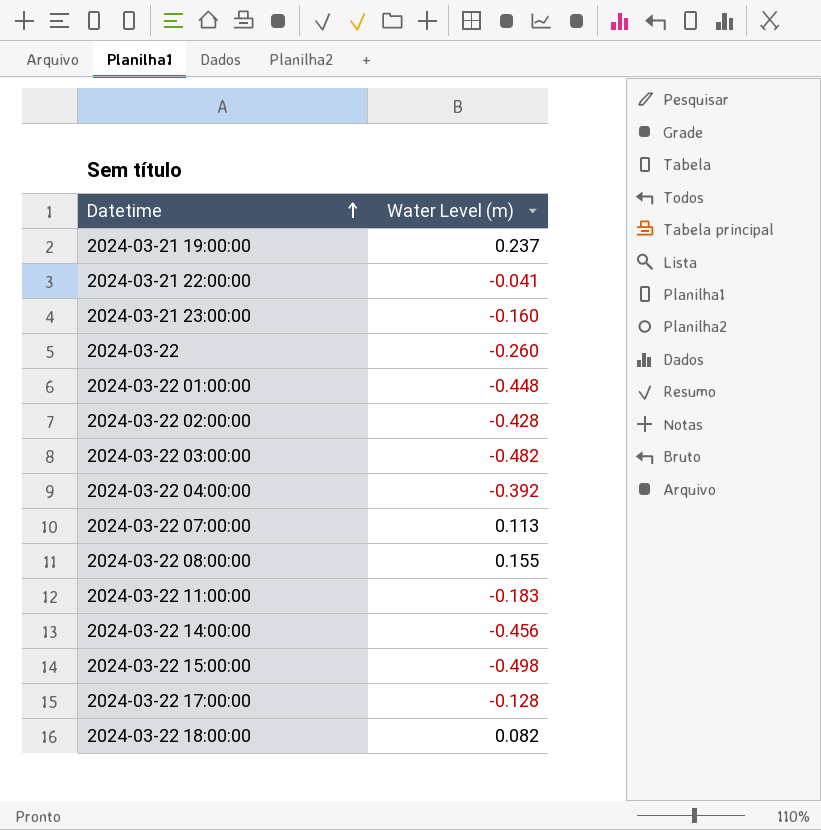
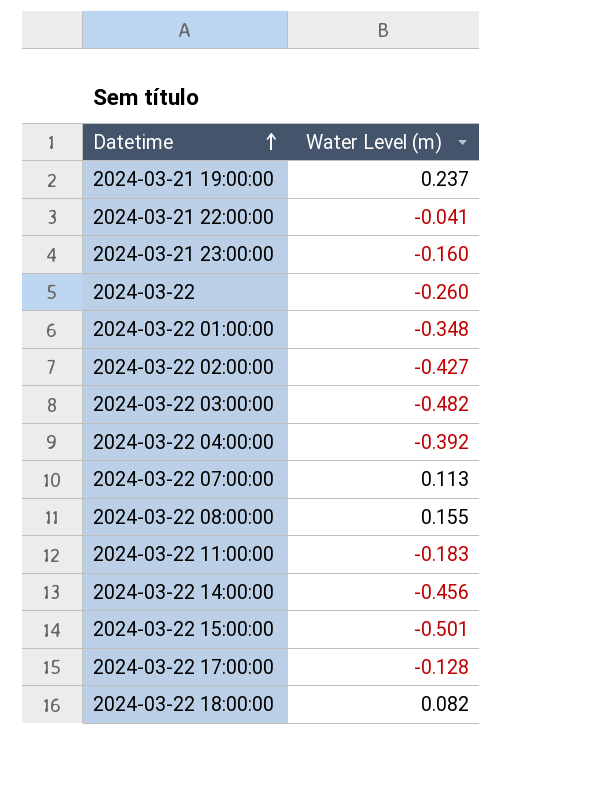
2024-03-22 01:00:00 | Water Level (m): -0.448 -> -0.348
2024-03-22 02:00:00 | Water Level (m): -0.428 -> -0.427
2024-03-22 15:00:00 | Water Level (m): -0.498 -> -0.501

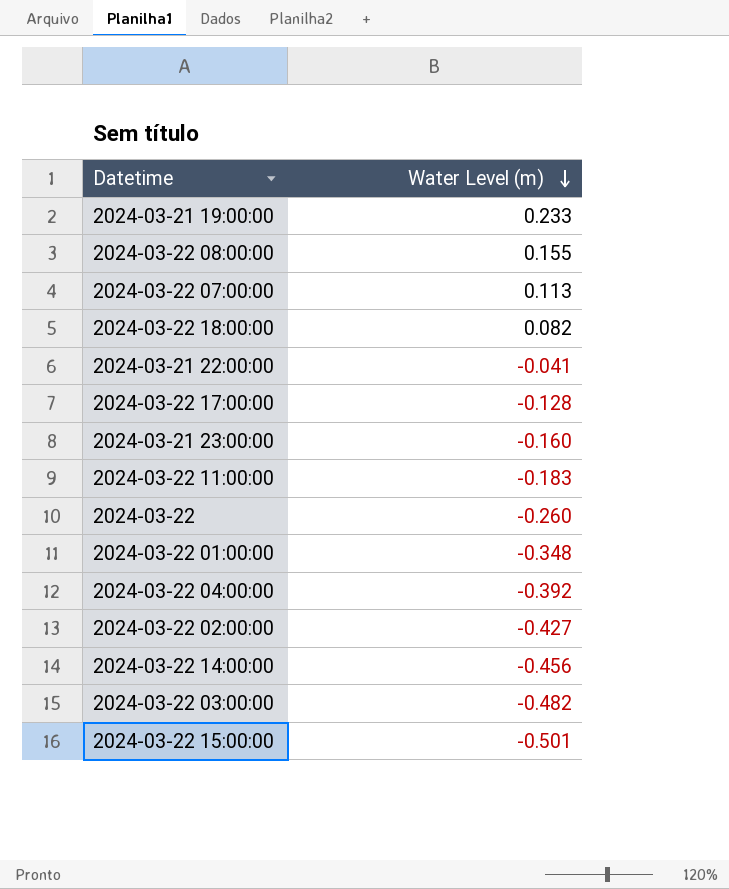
row order: Datetime ascending -> Water Level (m) descending
2024-03-21 19:00:00 | Water Level (m): 0.237 -> 0.233

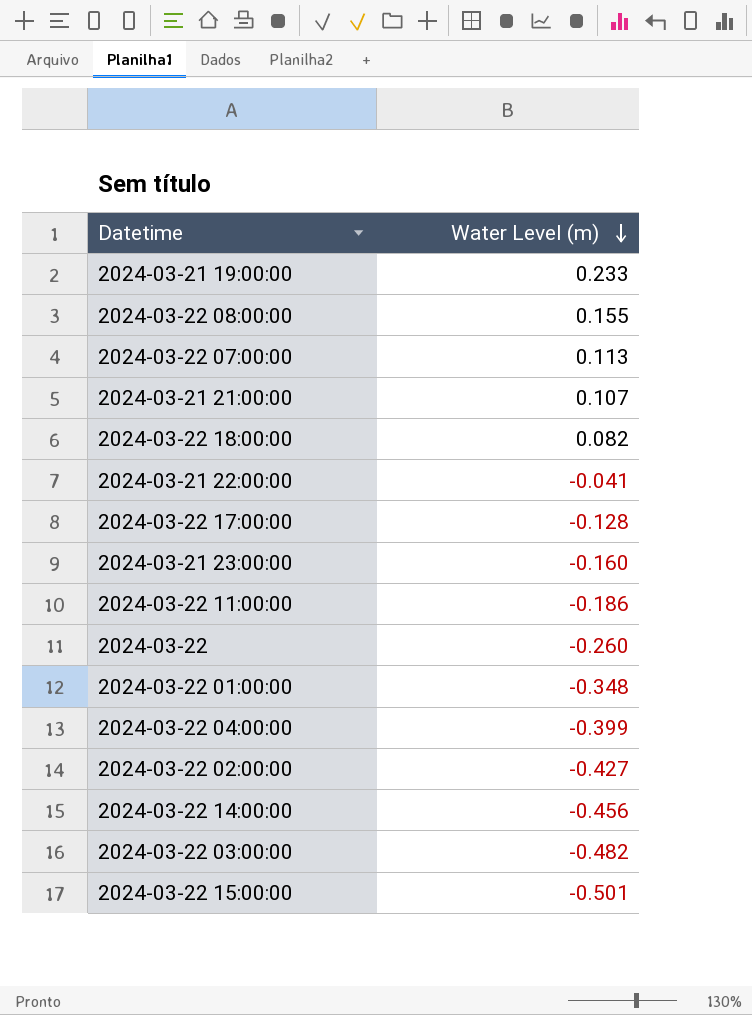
row 2024-03-21 21:00:00: none -> 0.107
2024-03-22 11:00:00 | Water Level (m): -0.183 -> -0.186
2024-03-22 04:00:00 | Water Level (m): -0.392 -> -0.399

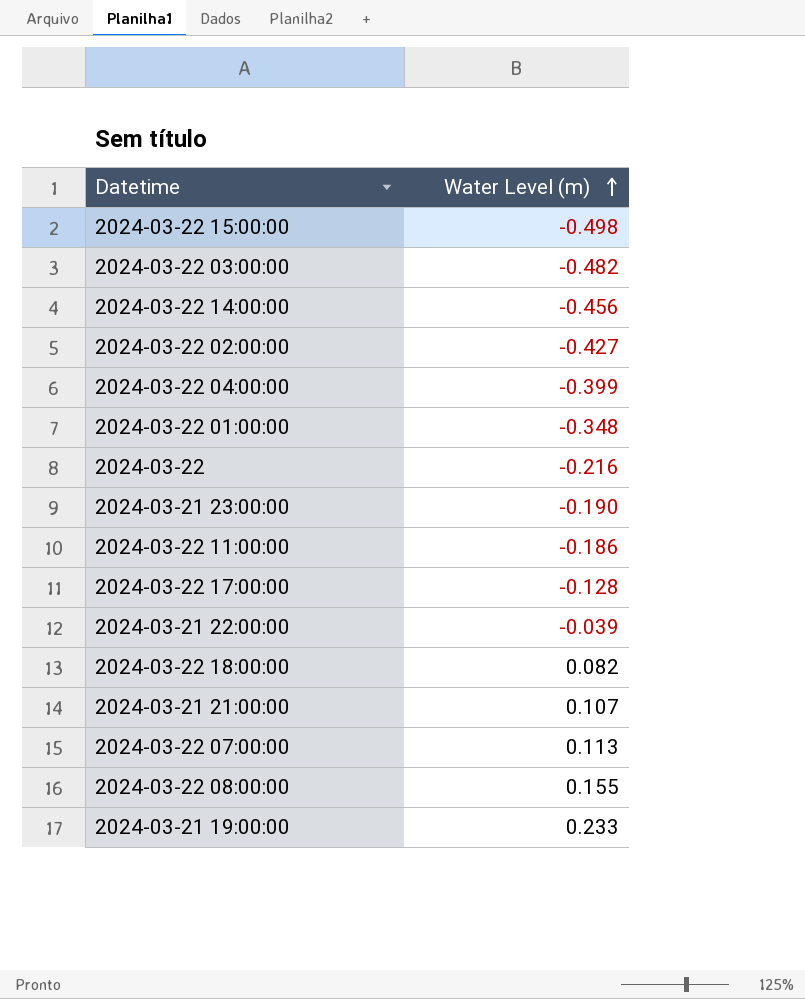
row order: Water Level (m) descending -> Water Level (m) ascending
2024-03-22 15:00:00 | Water Level (m): -0.501 -> -0.498
2024-03-22 | Water Level (m): -0.260 -> -0.216
2024-03-21 23:00:00 | Water Level (m): -0.160 -> -0.190
2024-03-21 22:00:00 | Water Level (m): -0.041 -> -0.039

